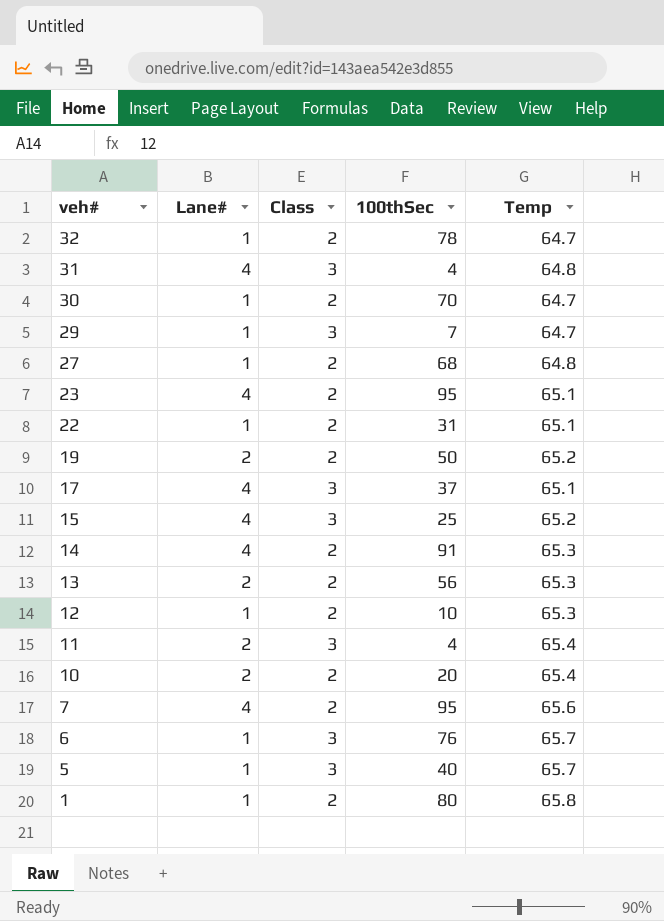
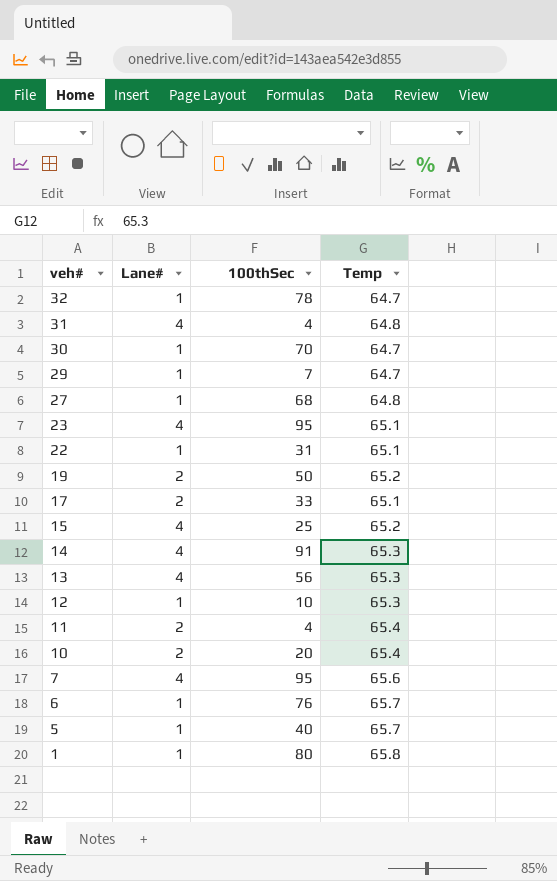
column Class | position: 3 -> none
17 | Lane#: 4 -> 2
17 | 100thSec: 37 -> 33
13 | Lane#: 2 -> 4

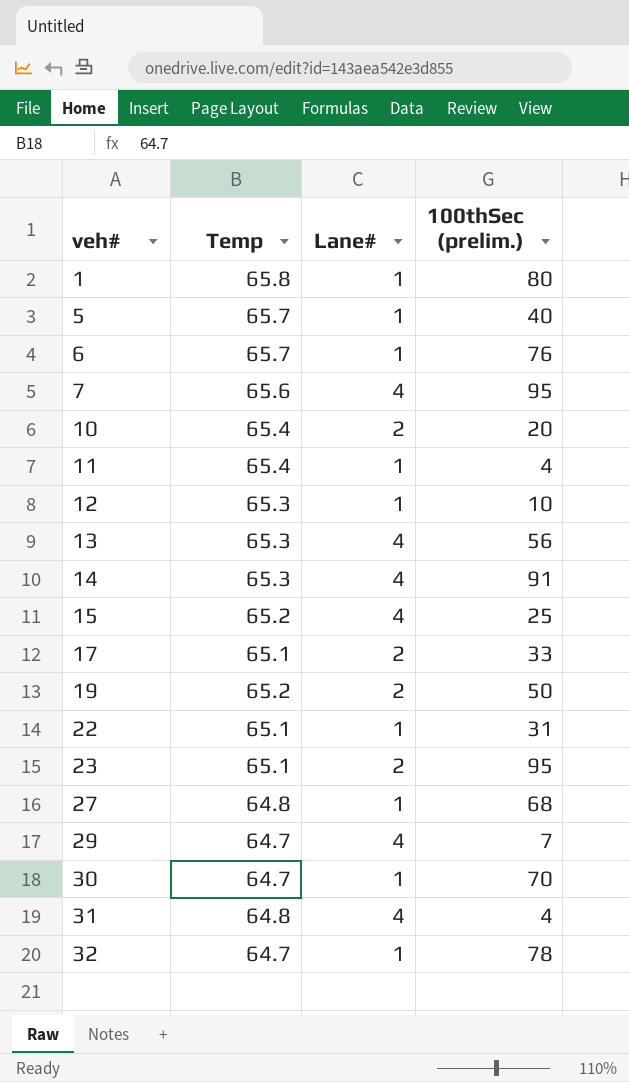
row order: veh# descending -> veh# ascending
column Temp | position: 4 -> 2
column name: 100thSec -> 100thSec (prelim.)
11 | Lane#: 2 -> 1
23 | Lane#: 4 -> 2
29 | Lane#: 1 -> 4

